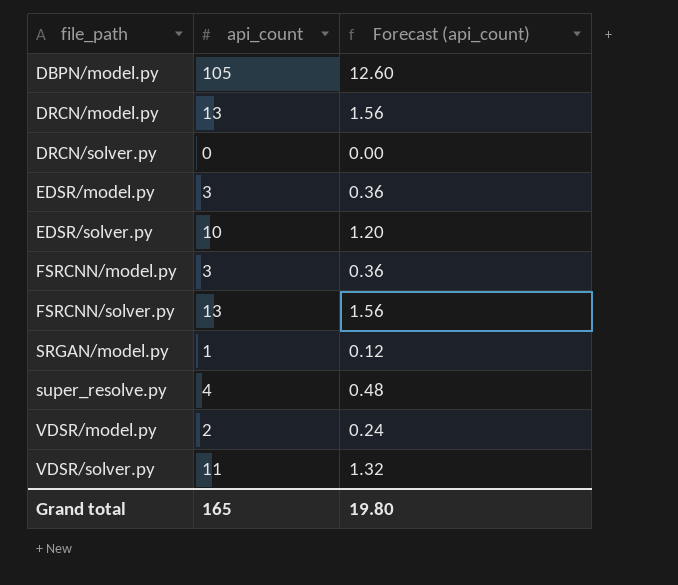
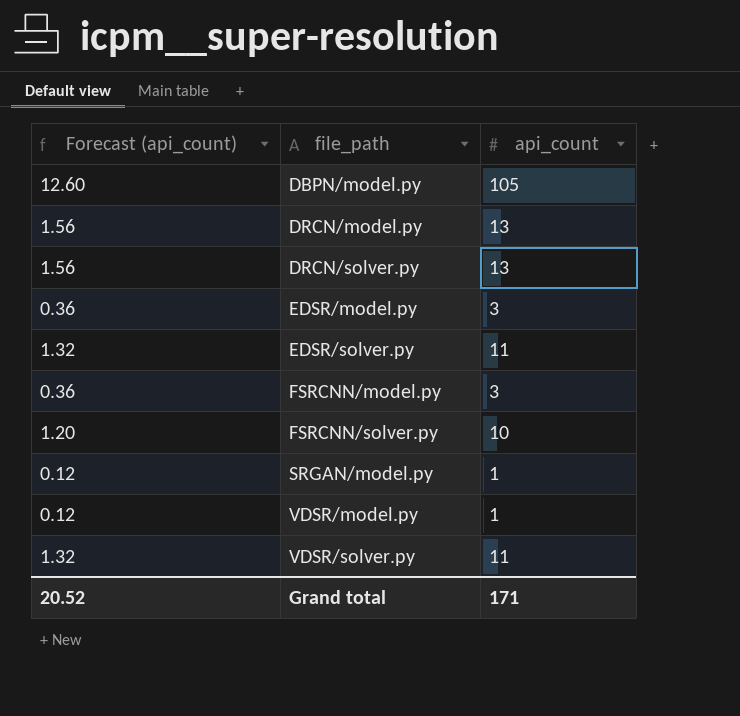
column Forecast (api_count) | position: 3 -> 1
row super_resolve.py: 4 | 0.48 -> none
DRCN/solver.py | Forecast (api_count): 0.00 -> 1.56
DRCN/solver.py | api_count: 0 -> 13
EDSR/solver.py | Forecast (api_count): 1.20 -> 1.32
EDSR/solver.py | api_count: 10 -> 11
FSRCNN/solver.py | Forecast (api_count): 1.56 -> 1.20
FSRCNN/solver.py | api_count: 13 -> 10
VDSR/model.py | Forecast (api_count): 0.24 -> 0.12
VDSR/model.py | api_count: 2 -> 1
Grand total | Forecast (api_count): 19.80 -> 20.52
Grand total | api_count: 165 -> 171

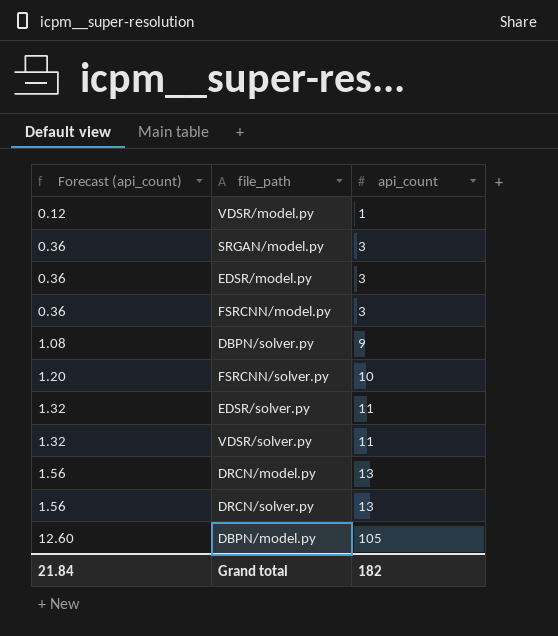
row order: file_path ascending -> Forecast (api_count) ascending
SRGAN/model.py | Forecast (api_count): 0.12 -> 0.36
SRGAN/model.py | api_count: 1 -> 3
row DBPN/solver.py: none -> 1.08 | 9
Grand total | Forecast (api_count): 20.52 -> 21.84
Grand total | api_count: 171 -> 182

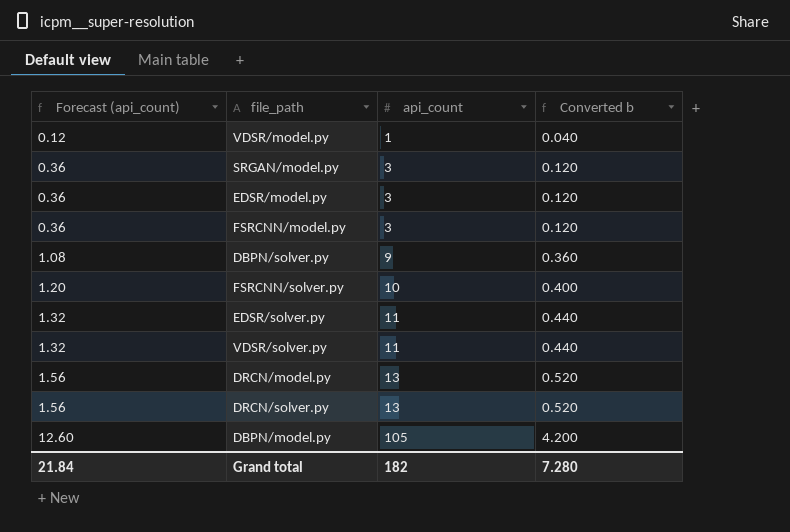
column Converted b | formula: none -> [api_count] * 0.04

